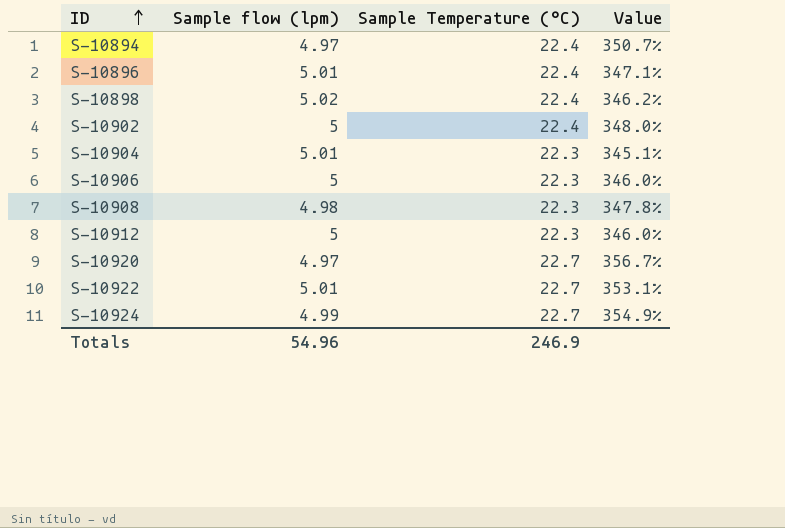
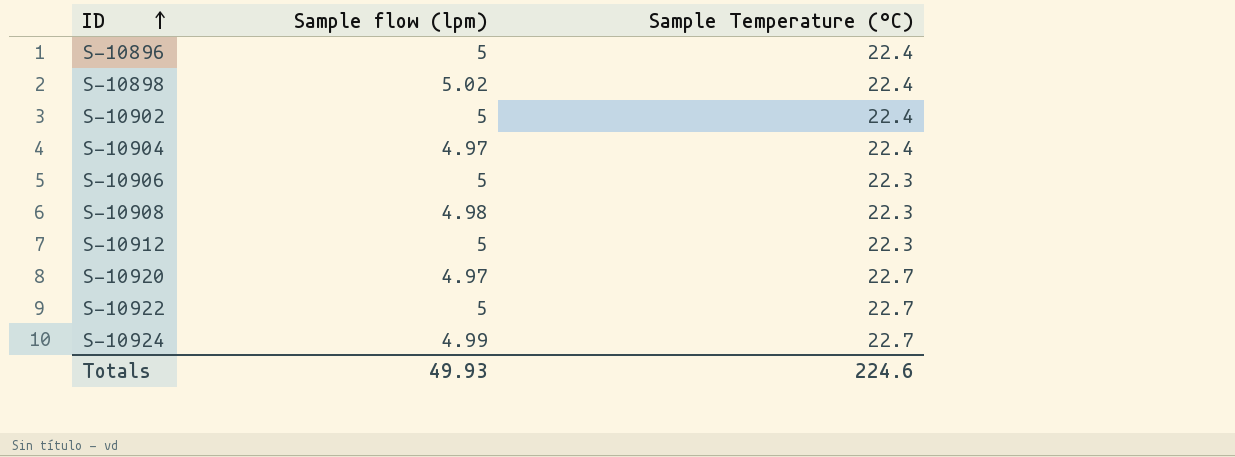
column Value | formula: ([Sample Temperature (°C)] - [Sample flow (lpm)]) / [Sample flow (lpm)] -> none
row S-10894: 4.97 | 22.4 | 350.7% -> none
S-10896 | Sample flow (lpm): 5.01 -> 5
S-10904 | Sample flow (lpm): 5.01 -> 4.97
S-10904 | Sample Temperature (°C): 22.3 -> 22.4
S-10922 | Sample flow (lpm): 5.01 -> 5
Totals | Sample flow (lpm): 54.96 -> 49.93
Totals | Sample Temperature (°C): 246.9 -> 224.6

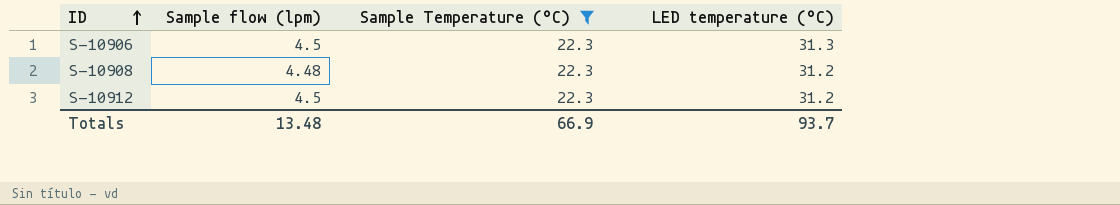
filter: none -> Sample Temperature (°C) = 22.3
column LED temperature (°C) | position: none -> 4
S-10906 | Sample flow (lpm): 5 -> 4.5
S-10908 | Sample flow (lpm): 4.98 -> 4.48
S-10912 | Sample flow (lpm): 5 -> 4.5
Totals | Sample flow (lpm): 49.93 -> 13.48
Totals | Sample Temperature (°C): 224.6 -> 66.9

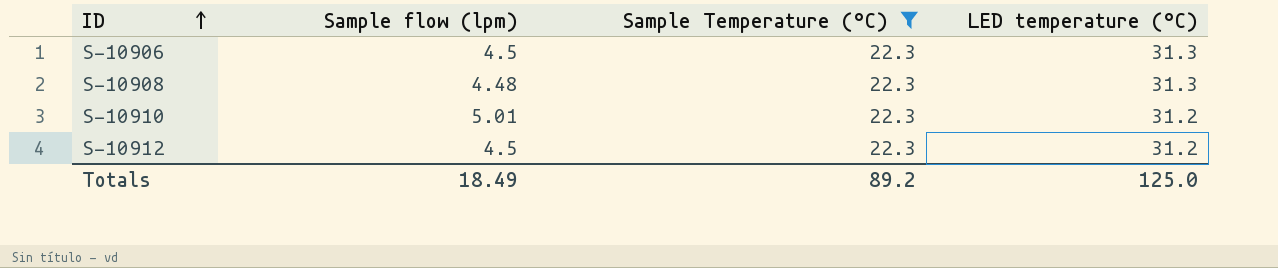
S-10908 | LED temperature (°C): 31.2 -> 31.3
row S-10910: none -> 5.01 | 22.3 | 31.2
Totals | Sample flow (lpm): 13.48 -> 18.49
Totals | Sample Temperature (°C): 66.9 -> 89.2
Totals | LED temperature (°C): 93.7 -> 125.0

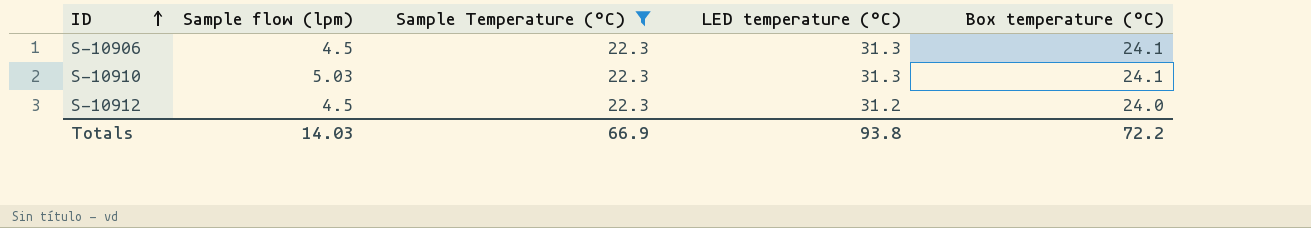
column Box temperature (°C) | position: none -> 5
row S-10908: 4.48 | 22.3 | 31.3 -> none
S-10910 | Sample flow (lpm): 5.01 -> 5.03
S-10910 | LED temperature (°C): 31.2 -> 31.3
Totals | Sample flow (lpm): 18.49 -> 14.03
Totals | Sample Temperature (°C): 89.2 -> 66.9
Totals | LED temperature (°C): 125.0 -> 93.8

